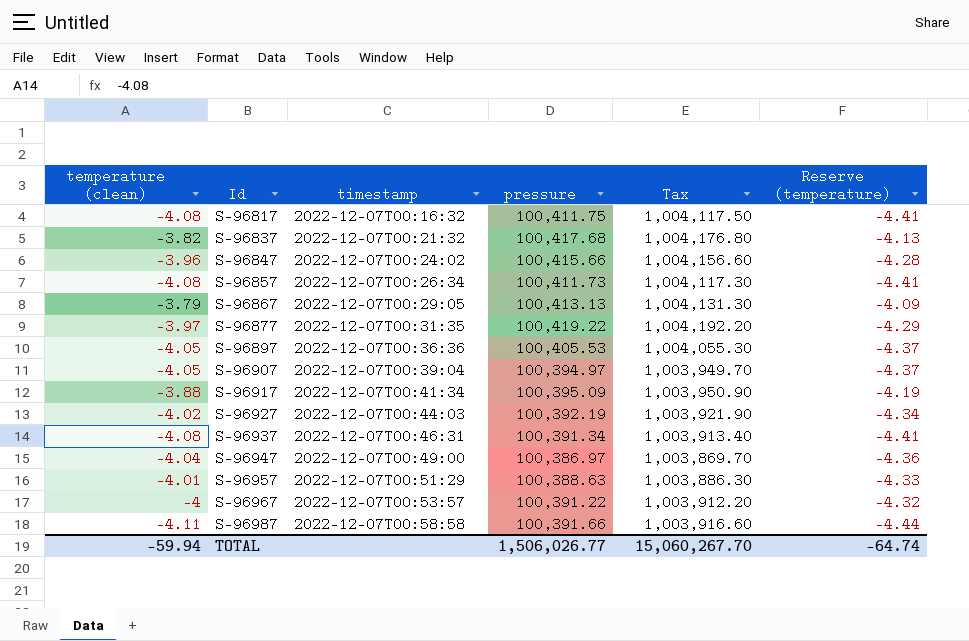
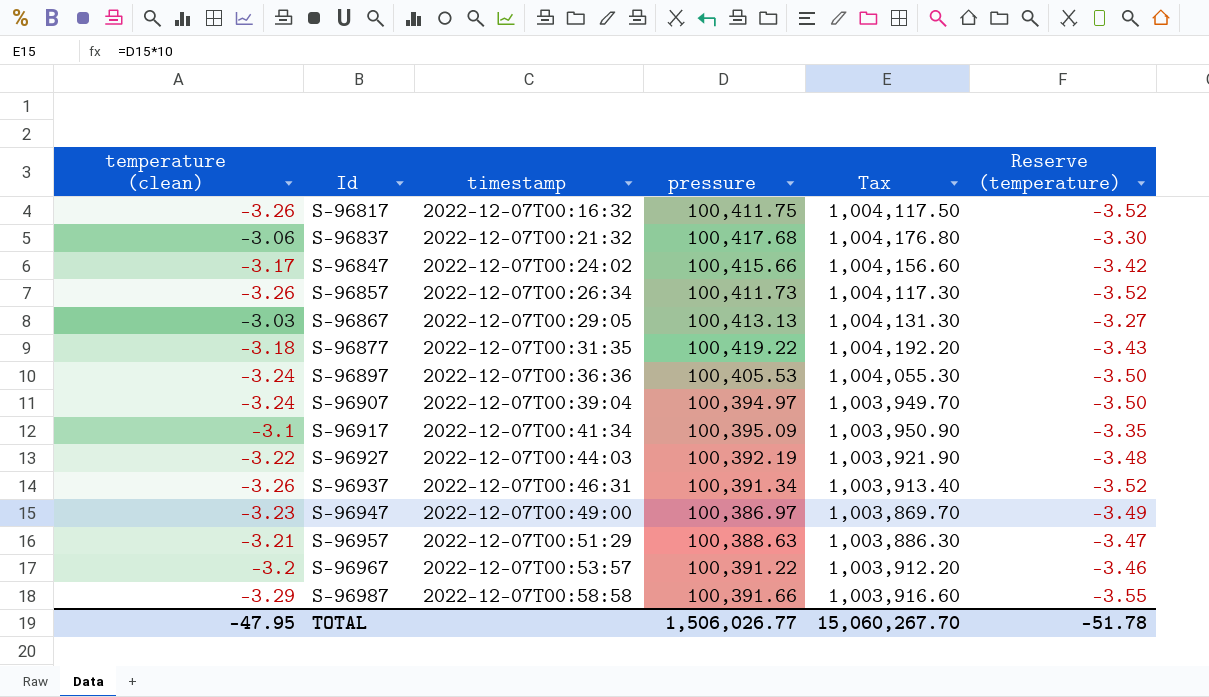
S-96817 | temperature (clean): -4.08 -> -3.26
S-96817 | Reserve (temperature): -4.41 -> -3.52
S-96837 | temperature (clean): -3.82 -> -3.06
S-96837 | Reserve (temperature): -4.13 -> -3.30
S-96847 | temperature (clean): -3.96 -> -3.17
S-96847 | Reserve (temperature): -4.28 -> -3.42
S-96857 | temperature (clean): -4.08 -> -3.26
S-96857 | Reserve (temperature): -4.41 -> -3.52
S-96867 | temperature (clean): -3.79 -> -3.03
S-96867 | Reserve (temperature): -4.09 -> -3.27
S-96877 | temperature (clean): -3.97 -> -3.18
S-96877 | Reserve (temperature): -4.29 -> -3.43
S-96897 | temperature (clean): -4.05 -> -3.24
S-96897 | Reserve (temperature): -4.37 -> -3.50
S-96907 | temperature (clean): -4.05 -> -3.24
S-96907 | Reserve (temperature): -4.37 -> -3.50
S-96917 | temperature (clean): -3.88 -> -3.1
S-96917 | Reserve (temperature): -4.19 -> -3.35
S-96927 | temperature (clean): -4.02 -> -3.22
S-96927 | Reserve (temperature): -4.34 -> -3.48
S-96937 | temperature (clean): -4.08 -> -3.26
S-96937 | Reserve (temperature): -4.41 -> -3.52
S-96947 | temperature (clean): -4.04 -> -3.23
S-96947 | Reserve (temperature): -4.36 -> -3.49
S-96957 | temperature (clean): -4.01 -> -3.21
S-96957 | Reserve (temperature): -4.33 -> -3.47
S-96967 | temperature (clean): -4 -> -3.2
S-96967 | Reserve (temperature): -4.32 -> -3.46
S-96987 | temperature (clean): -4.11 -> -3.29
S-96987 | Reserve (temperature): -4.44 -> -3.55
TOTAL | temperature (clean): -59.94 -> -47.95
TOTAL | Reserve (temperature): -64.74 -> -51.78

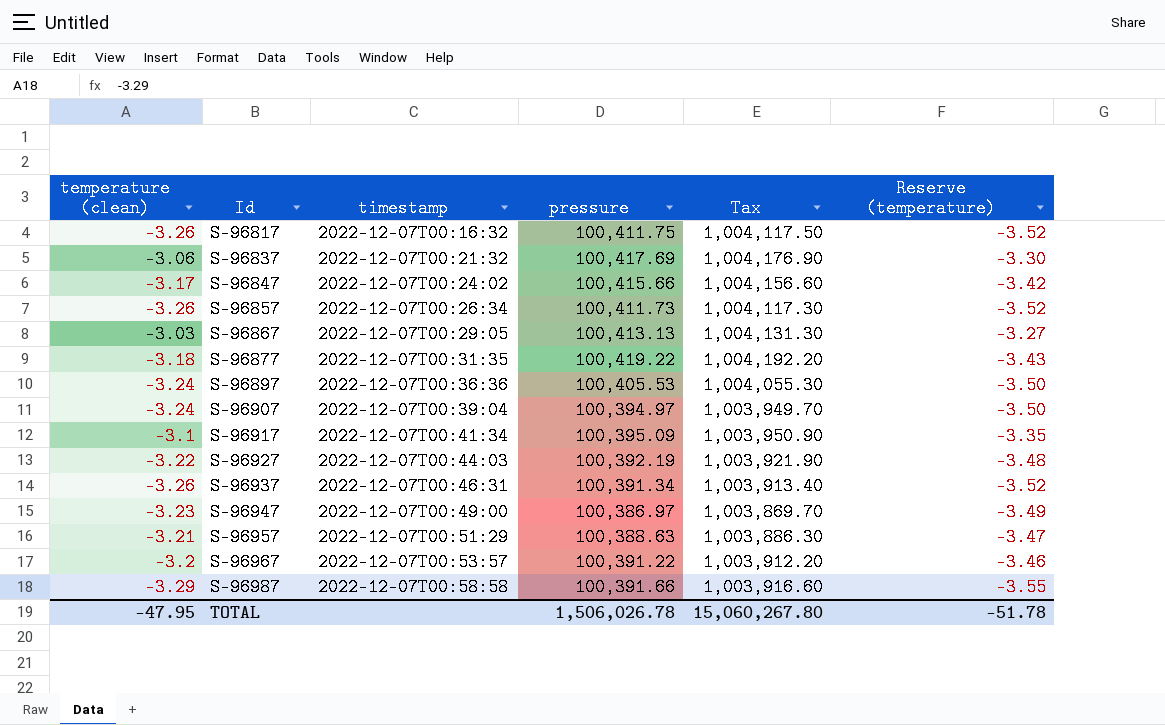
S-96837 | pressure: 100,417.68 -> 100,417.69
S-96837 | Tax: 1,004,176.80 -> 1,004,176.90
TOTAL | pressure: 1,506,026.77 -> 1,506,026.78
TOTAL | Tax: 15,060,267.70 -> 15,060,267.80

